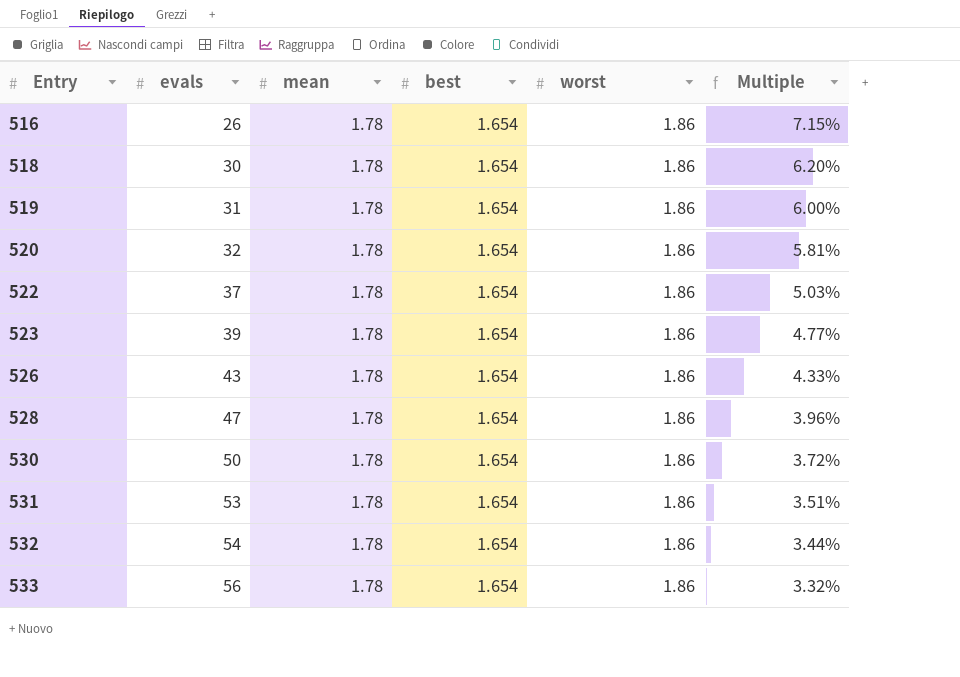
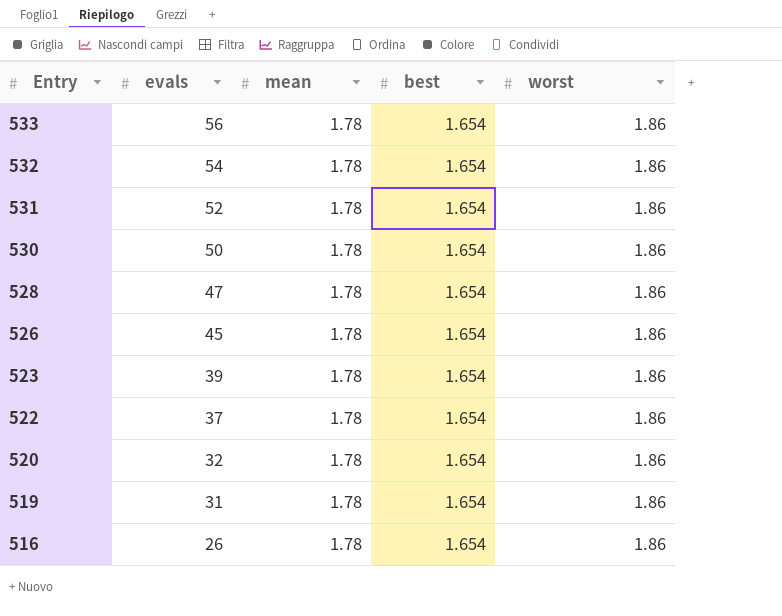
row order: Entry ascending -> Entry descending
column Multiple | formula: [worst] / [evals] -> none
row 518: 30 | 1.78 | 1.654 | 1.86 | 6.20% -> none
531 | evals: 53 -> 52
526 | evals: 43 -> 45

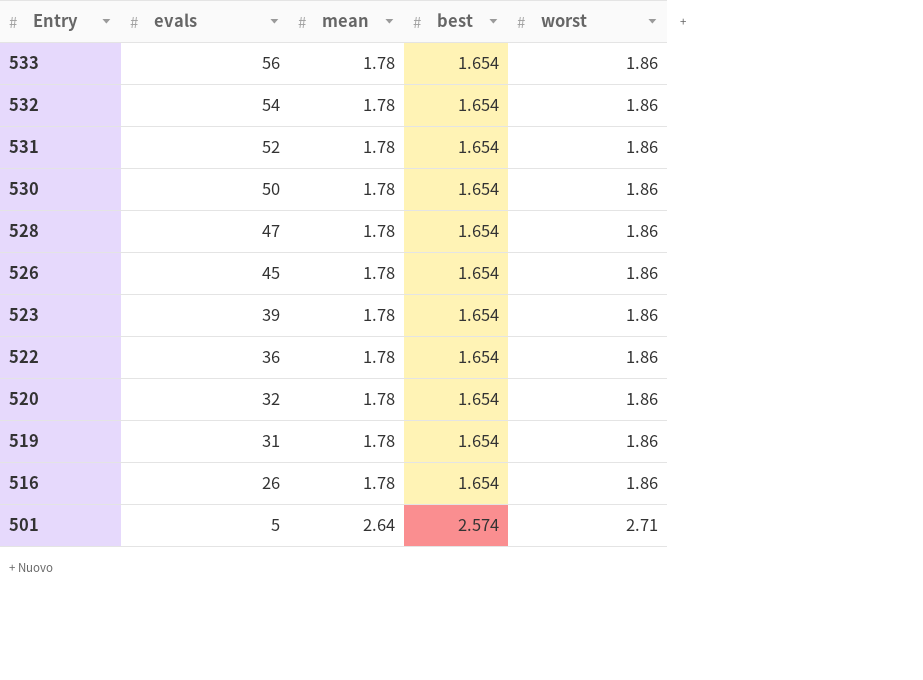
522 | evals: 37 -> 36
row 501: none -> 5 | 2.64 | 2.574 | 2.71

